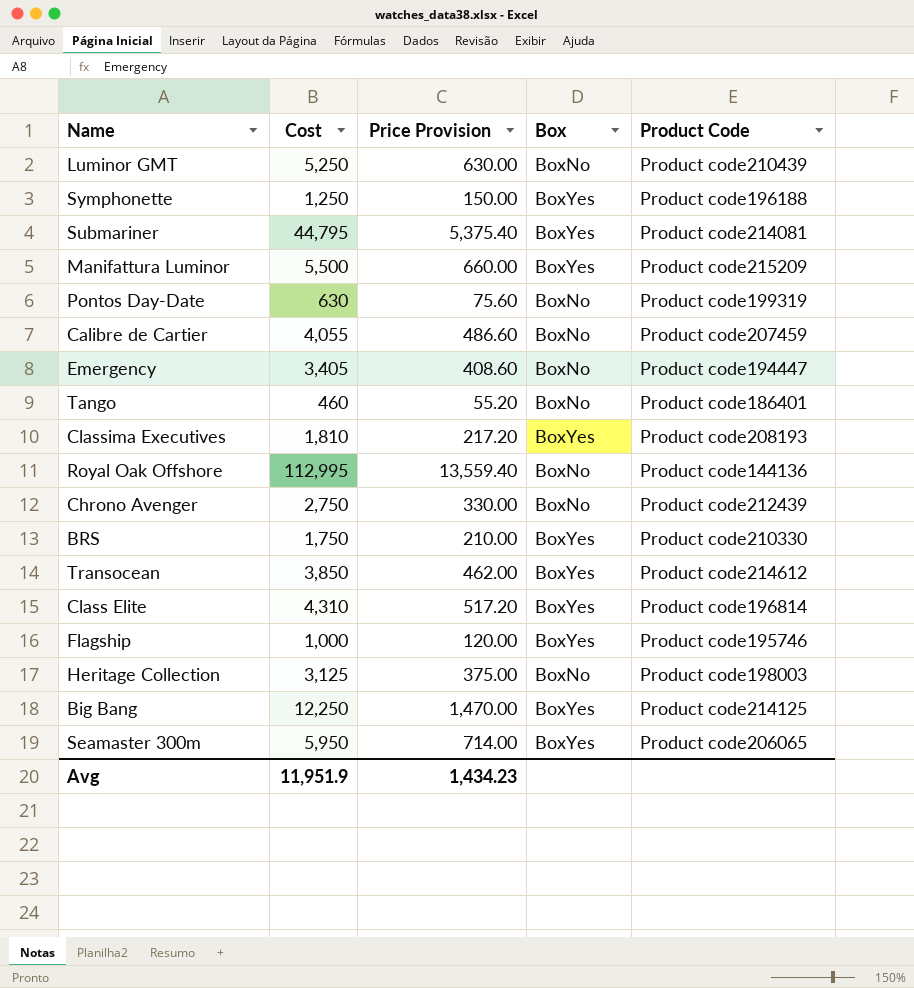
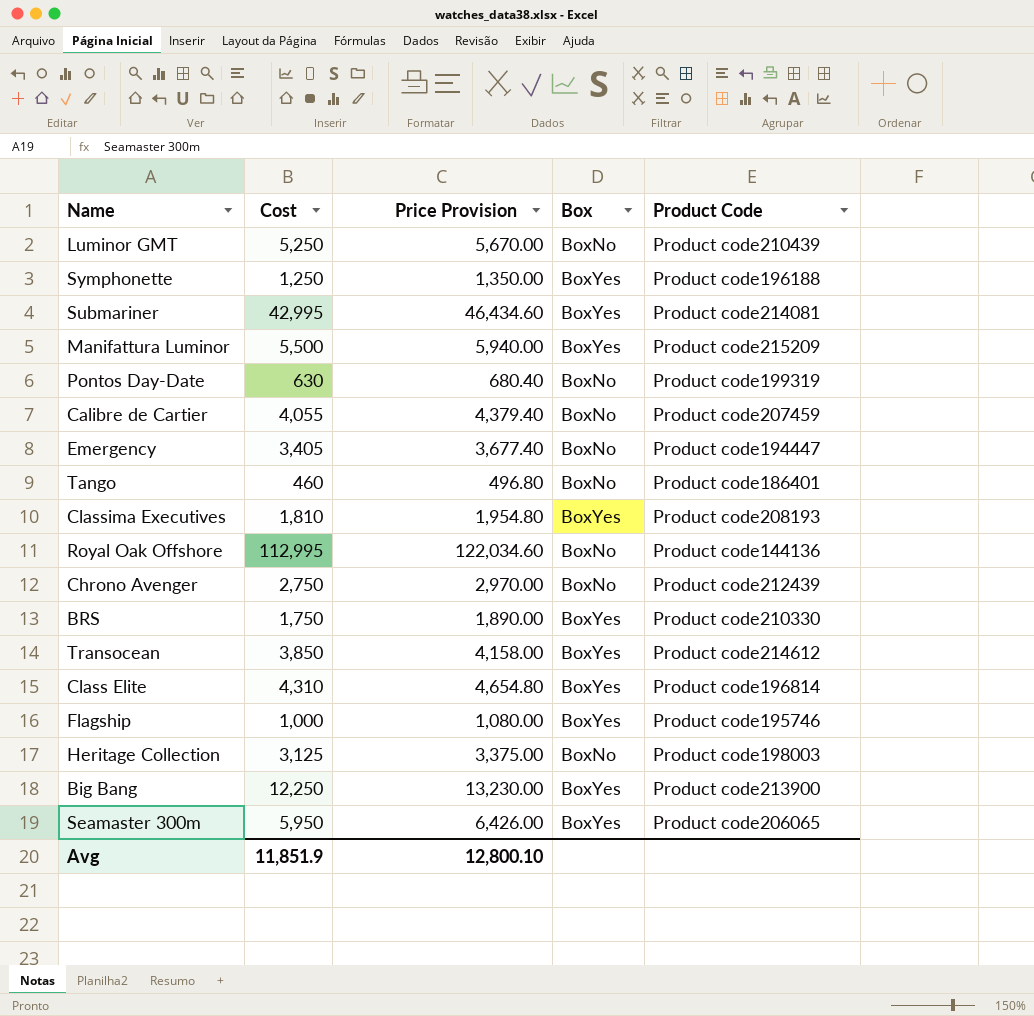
column Price Provision | formula: [Cost] * 0.12 -> [Cost] * 1.08
Submariner | Cost: 44,795 -> 42,995
Big Bang | Product Code: Product code214125 -> Product code213900
Avg | Cost: 11,951.9 -> 11,851.9
Avg | Price Provision: 1,434.23 -> 12,800.10

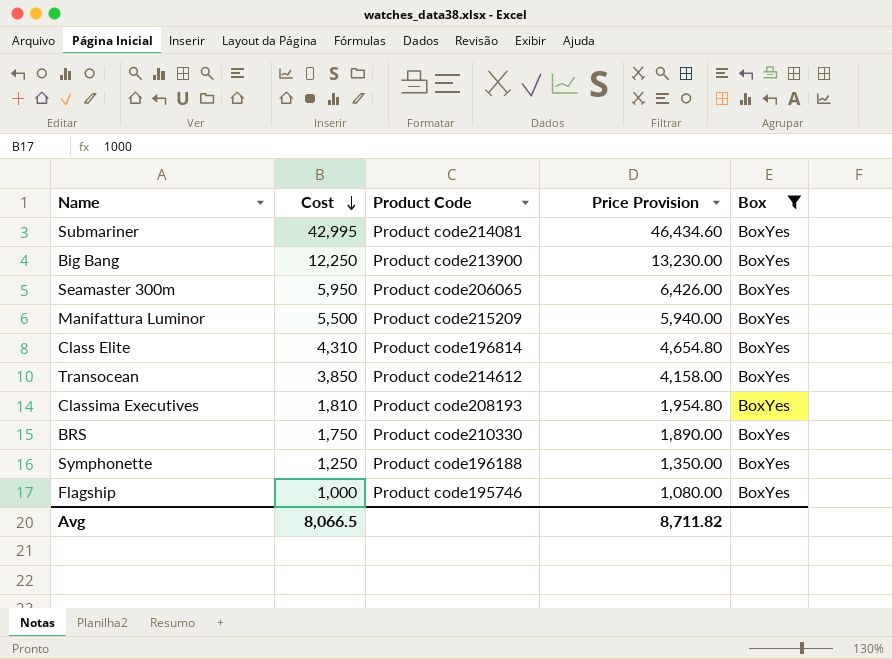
filter: none -> Box = BoxYes
row order: none -> Cost descending
column Product Code | position: 5 -> 3
Avg | Cost: 11,851.9 -> 8,066.5
Avg | Price Provision: 12,800.10 -> 8,711.82

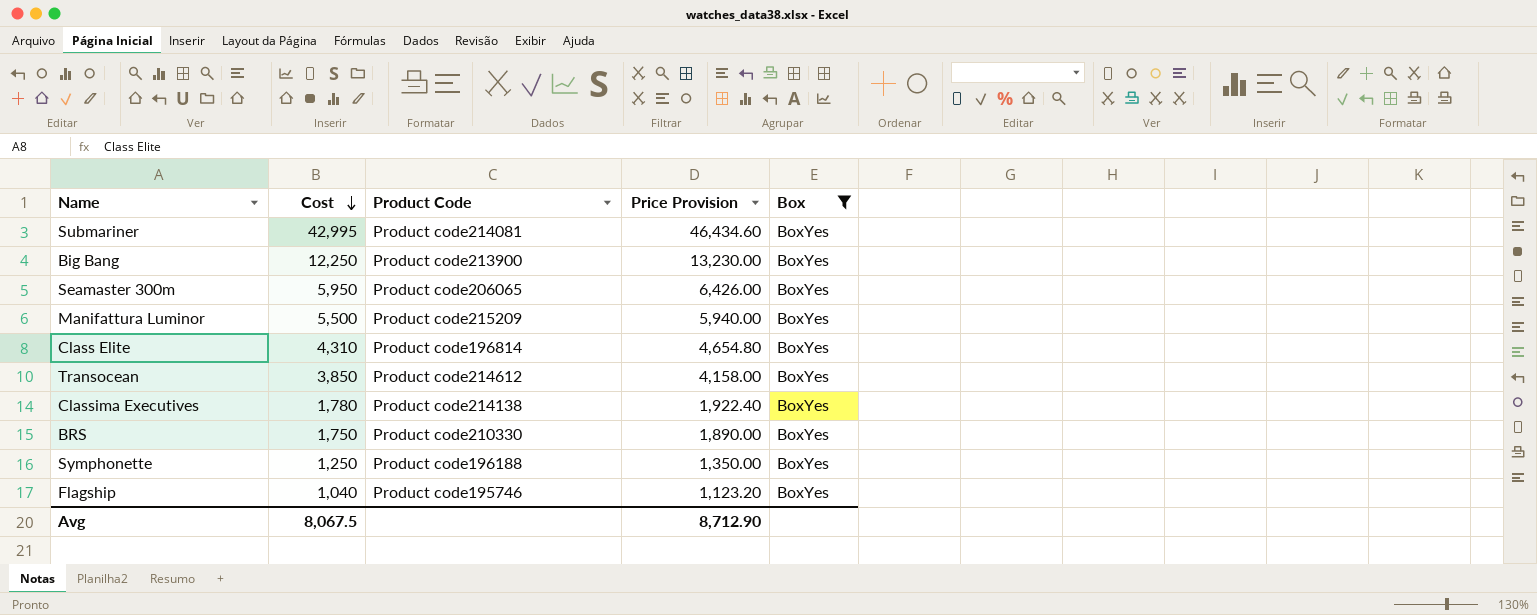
Classima Executives | Cost: 1,810 -> 1,780
Classima Executives | Product Code: Product code208193 -> Product code214138
Classima Executives | Price Provision: 1,954.80 -> 1,922.40
Flagship | Cost: 1,000 -> 1,040
Flagship | Price Provision: 1,080.00 -> 1,123.20
Avg | Cost: 8,066.5 -> 8,067.5
Avg | Price Provision: 8,711.82 -> 8,712.90

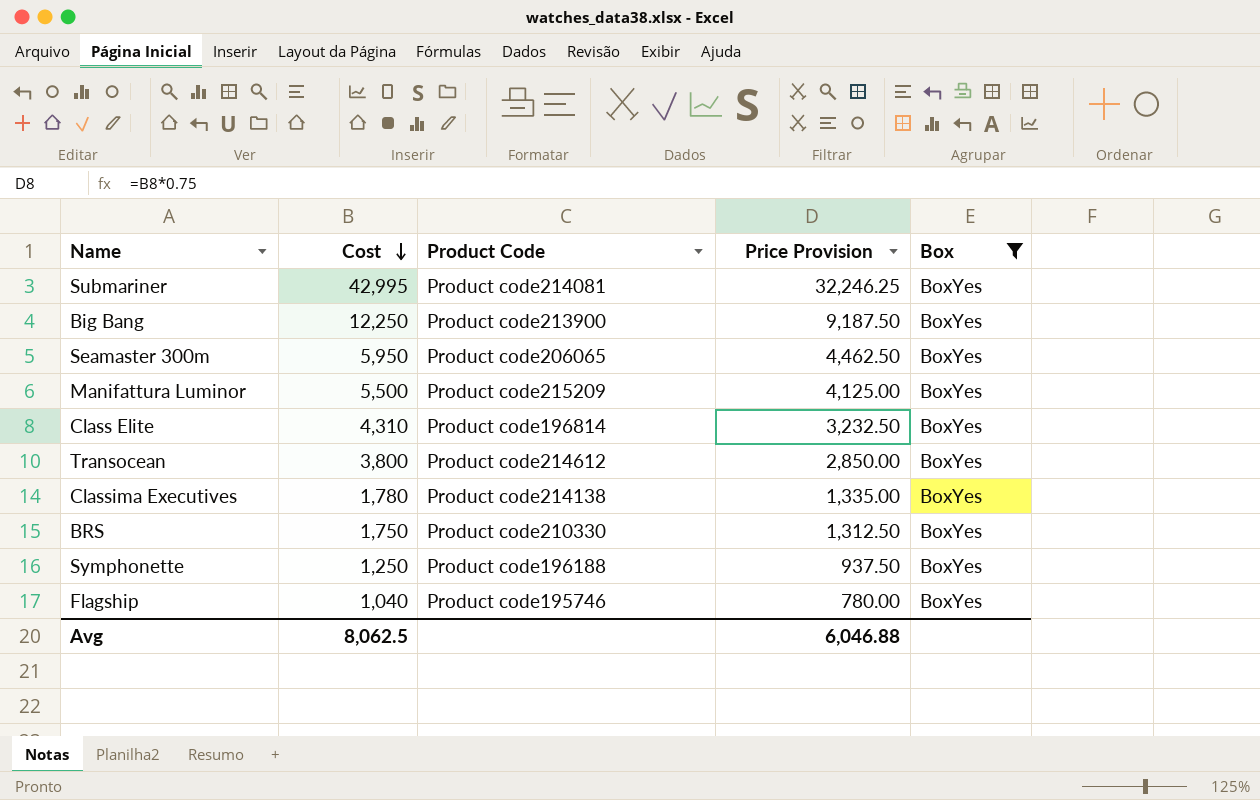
column Price Provision | formula: [Cost] * 1.08 -> [Cost] * 0.75
Transocean | Cost: 3,850 -> 3,800
Avg | Cost: 8,067.5 -> 8,062.5
Avg | Price Provision: 8,712.90 -> 6,046.88

